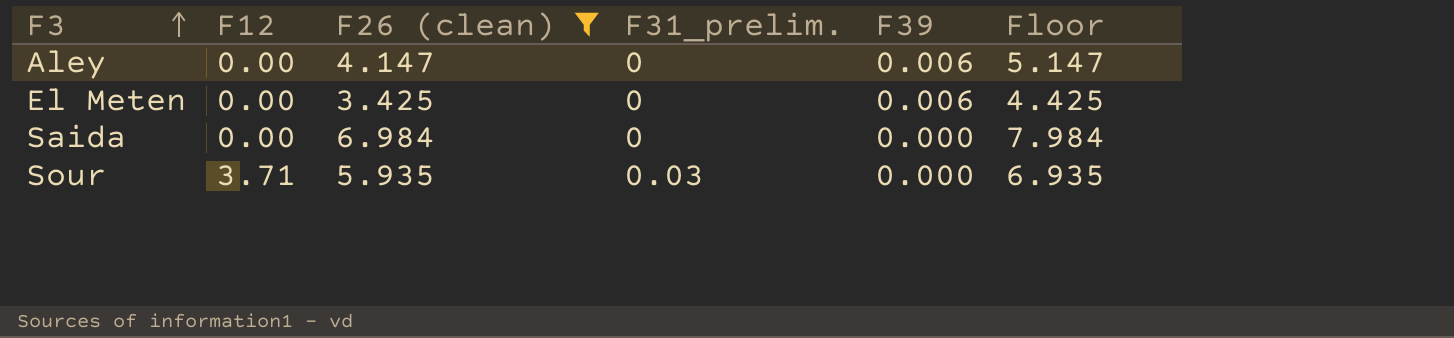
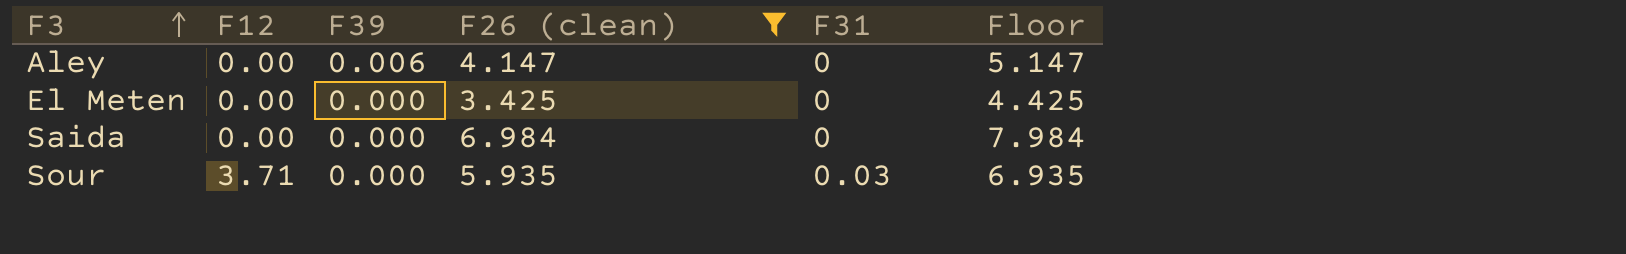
column F39 | position: 5 -> 3
column name: F31_prelim. -> F31
El Meten | F39: 0.006 -> 0.000

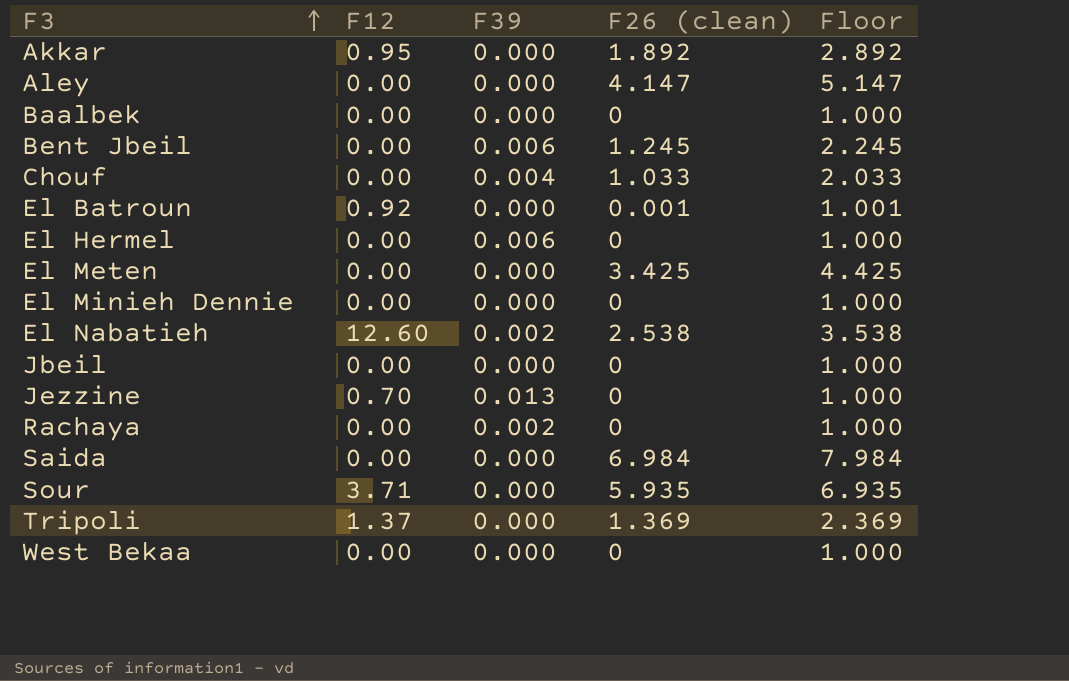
filter: F26 (clean) >= 3.425 -> none
column F31 | position: 5 -> none
Aley | F39: 0.006 -> 0.000

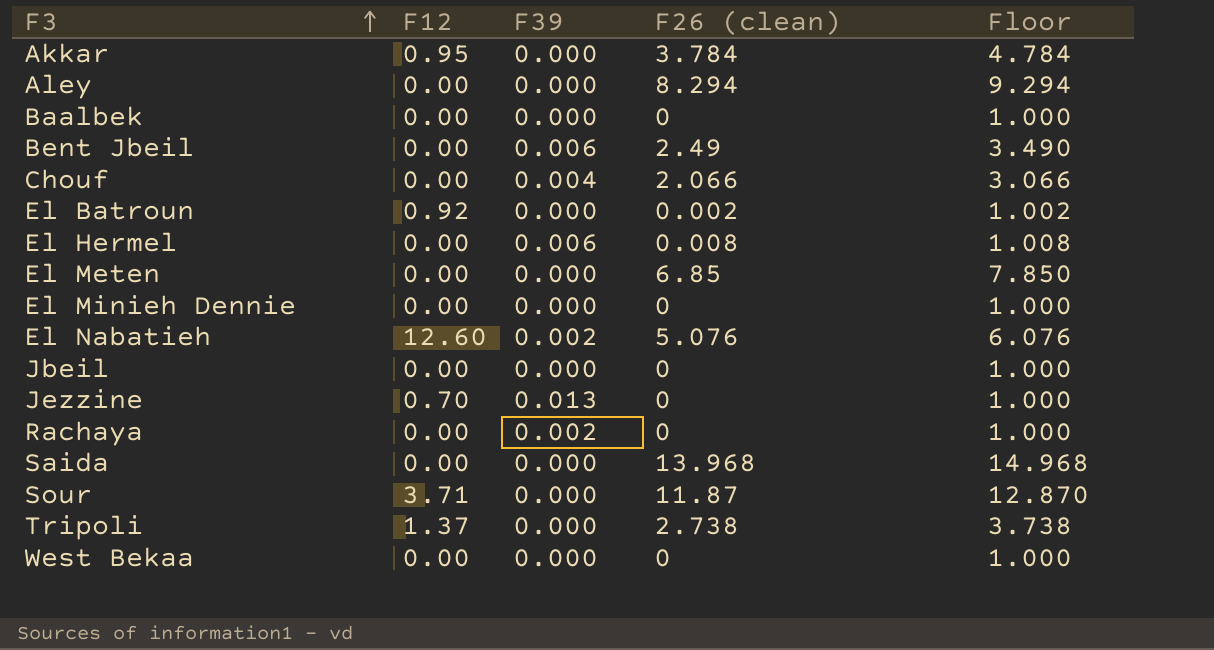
Akkar | F26 (clean): 1.892 -> 3.784
Akkar | Floor: 2.892 -> 4.784
Aley | F26 (clean): 4.147 -> 8.294
Aley | Floor: 5.147 -> 9.294
Bent Jbeil | F26 (clean): 1.245 -> 2.49
Bent Jbeil | Floor: 2.245 -> 3.490
Chouf | F26 (clean): 1.033 -> 2.066
Chouf | Floor: 2.033 -> 3.066
El Batroun | F26 (clean): 0.001 -> 0.002
El Batroun | Floor: 1.001 -> 1.002
El Hermel | F26 (clean): 0 -> 0.008
El Hermel | Floor: 1.000 -> 1.008
El Meten | F26 (clean): 3.425 -> 6.85
El Meten | Floor: 4.425 -> 7.850
El Nabatieh | F26 (clean): 2.538 -> 5.076
El Nabatieh | Floor: 3.538 -> 6.076
Saida | F26 (clean): 6.984 -> 13.968
Saida | Floor: 7.984 -> 14.968
Sour | F26 (clean): 5.935 -> 11.87
Sour | Floor: 6.935 -> 12.870
Tripoli | F26 (clean): 1.369 -> 2.738
Tripoli | Floor: 2.369 -> 3.738

